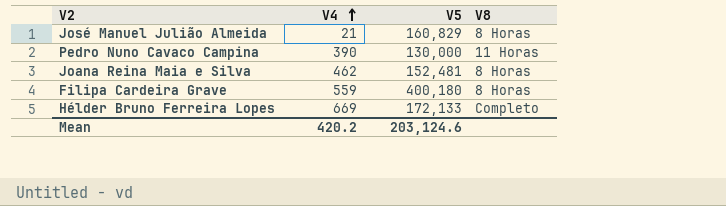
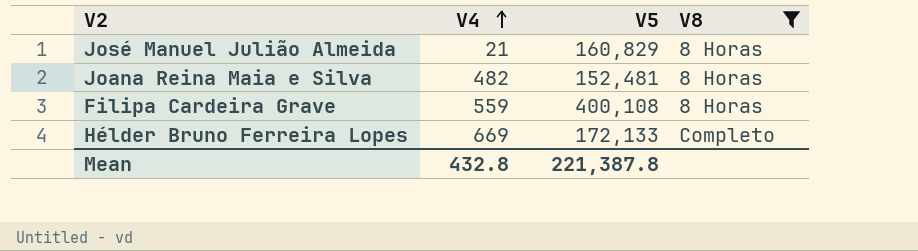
filter: none -> V8 != 11 Horas
Joana Reina Maia e Silva | V4: 462 -> 482
Filipa Cardeira Grave | V5: 400,180 -> 400,108
Mean | V4: 420.2 -> 432.8
Mean | V5: 203,124.6 -> 221,387.8

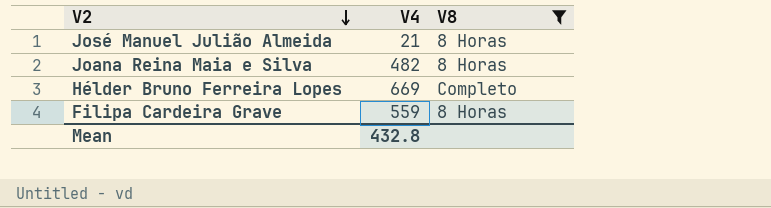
row order: V4 ascending -> V2 descending
column V5 | position: 3 -> none

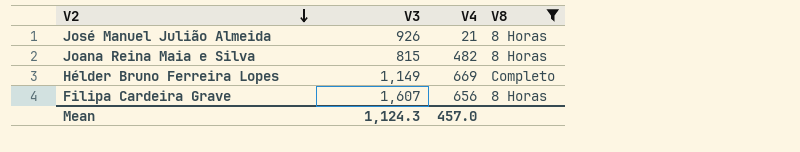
column V3 | position: none -> 2
Filipa Cardeira Grave | V4: 559 -> 656
Mean | V4: 432.8 -> 457.0

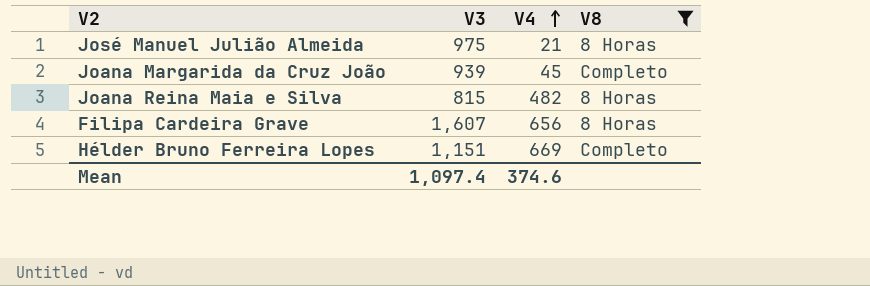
row order: V2 descending -> V4 ascending
José Manuel Julião Almeida | V3: 926 -> 975
row Joana Margarida da Cruz João: none -> 939 | 45 | Completo
Hélder Bruno Ferreira Lopes | V3: 1,149 -> 1,151
Mean | V3: 1,124.3 -> 1,097.4
Mean | V4: 457.0 -> 374.6

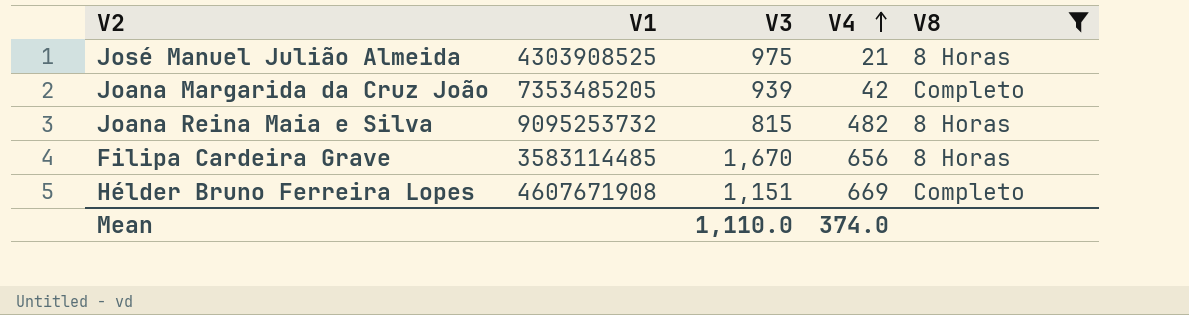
column V1 | position: none -> 2
Joana Margarida da Cruz João | V4: 45 -> 42
Filipa Cardeira Grave | V3: 1,607 -> 1,670
Mean | V3: 1,097.4 -> 1,110.0
Mean | V4: 374.6 -> 374.0

